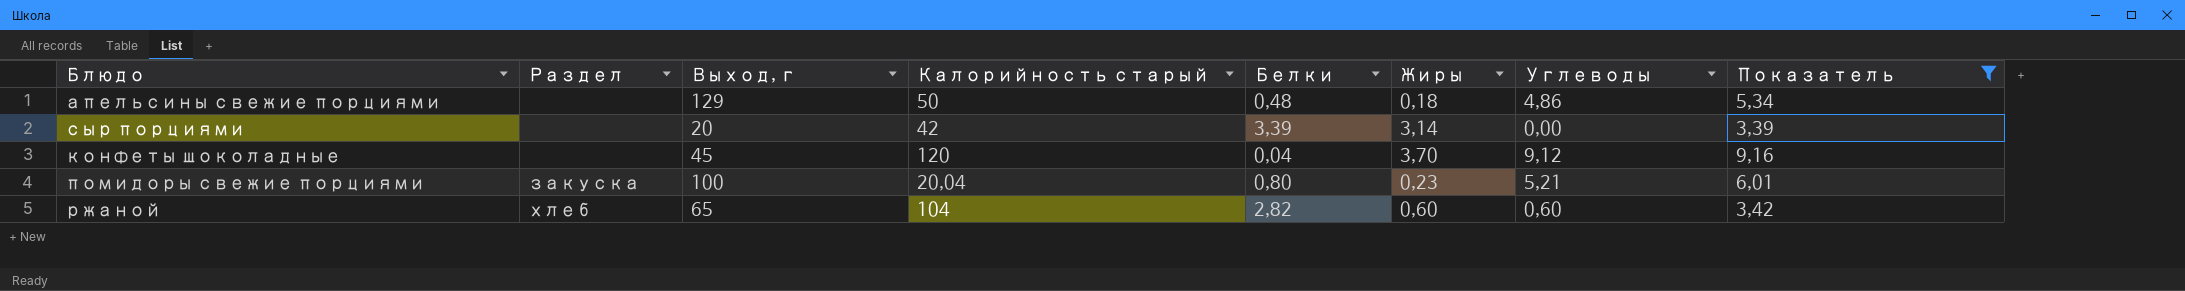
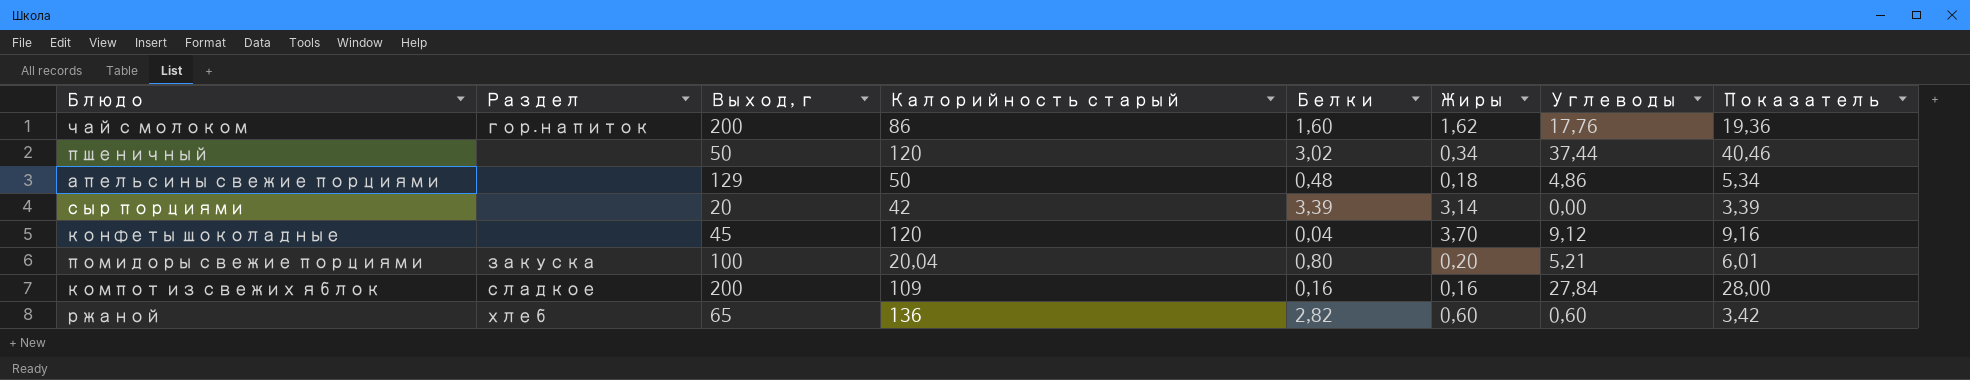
filter: Показатель <= 9,16 -> none
помидоры свежие порциями | Жиры: 0,23 -> 0,20
ржаной | Калорийность старый: 104 -> 136

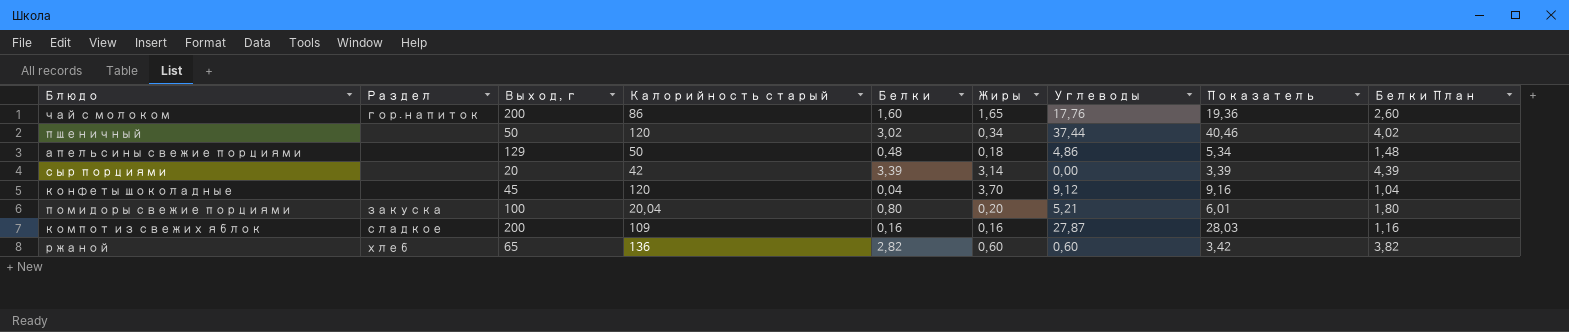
column Белки План | formula: none -> [Белки] + 1
чай с молоком | Жиры: 1,62 -> 1,65
компот из свежих яблок | Углеводы: 27,84 -> 27,87
компот из свежих яблок | Показатель: 28,00 -> 28,03

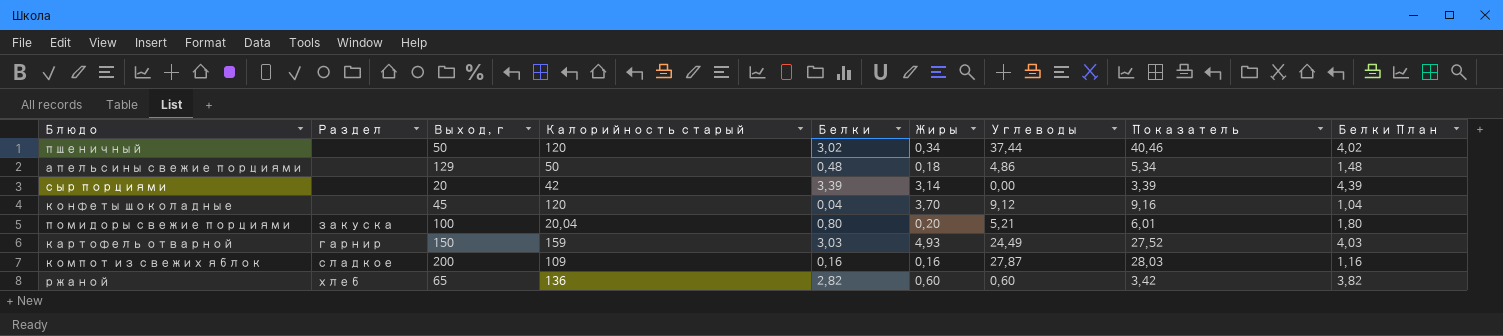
row чай с молоком: гор.напиток | 200 | 86 | 1,60 | 1,65 | 17,76 | 19,36 | 2,60 -> none
row картофель отварной: none -> гарнир | 150 | 159 | 3,03 | 4,93 | 24,49 | 27,52 | 4,03

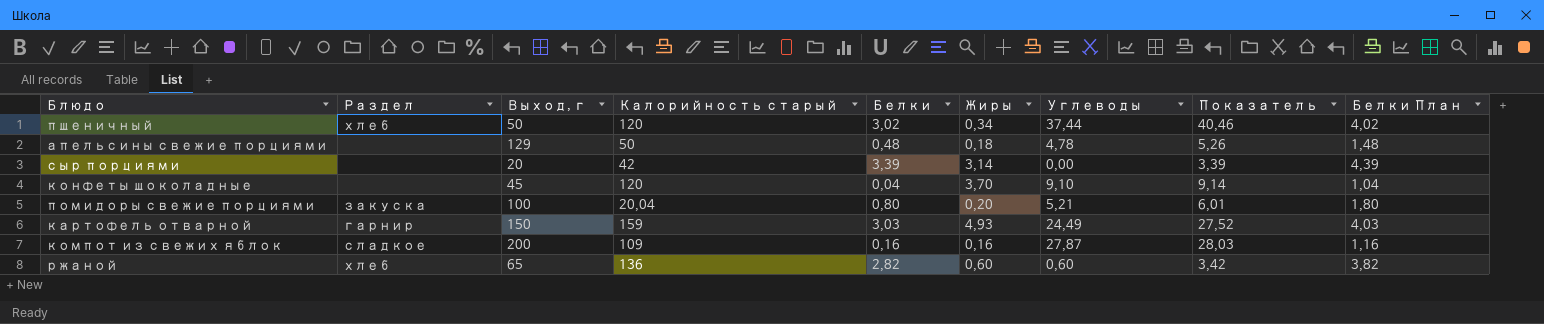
пшеничный | Раздел: none -> хлеб
апельсины свежие порциями | Углеводы: 4,86 -> 4,78
апельсины свежие порциями | Показатель: 5,34 -> 5,26
конфеты шоколадные | Углеводы: 9,12 -> 9,10
конфеты шоколадные | Показатель: 9,16 -> 9,14

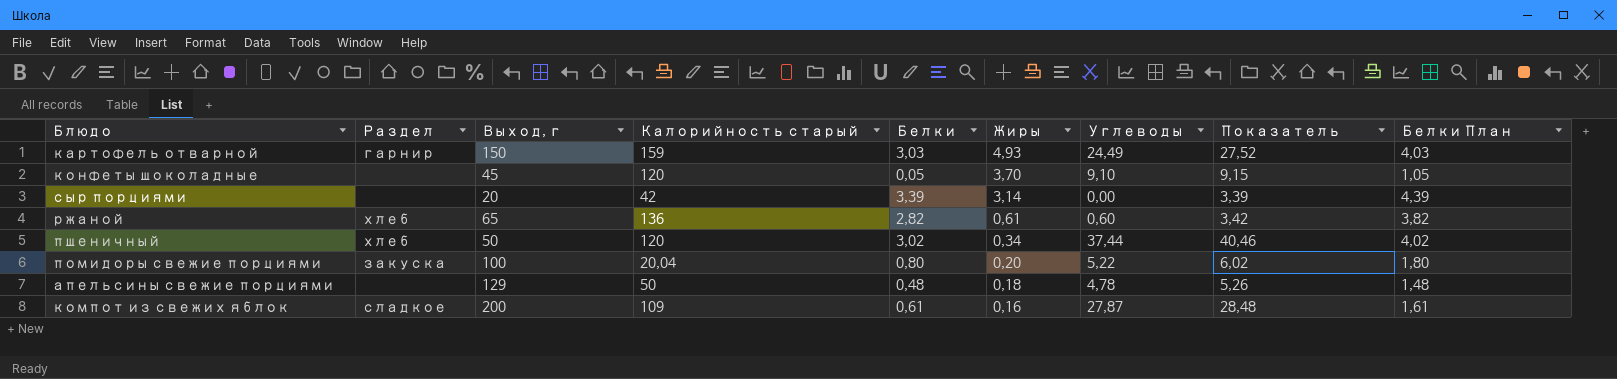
row order: none -> Жиры descending
конфеты шоколадные | Белки: 0,04 -> 0,05
конфеты шоколадные | Показатель: 9,14 -> 9,15
конфеты шоколадные | Белки План: 1,04 -> 1,05
ржаной | Жиры: 0,60 -> 0,61
помидоры свежие порциями | Углеводы: 5,21 -> 5,22
помидоры свежие порциями | Показатель: 6,01 -> 6,02
компот из свежих яблок | Белки: 0,16 -> 0,61
компот из свежих яблок | Показатель: 28,03 -> 28,48
компот из свежих яблок | Белки План: 1,16 -> 1,61

